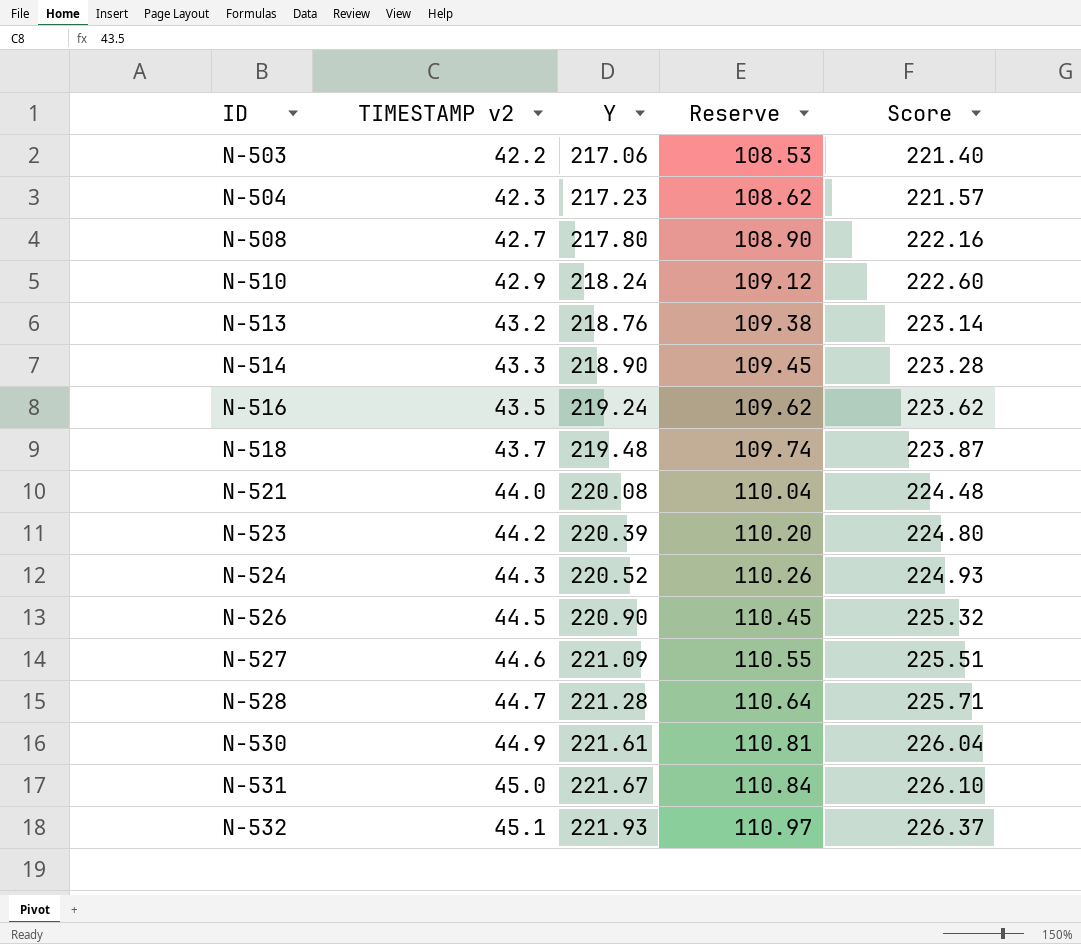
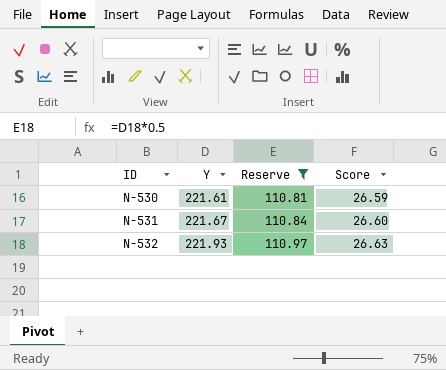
filter: none -> Reserve >= 110.81
column TIMESTAMP v2 | position: 2 -> none
column Score | formula: [Y] * 1.02 -> [Y] * 0.12

